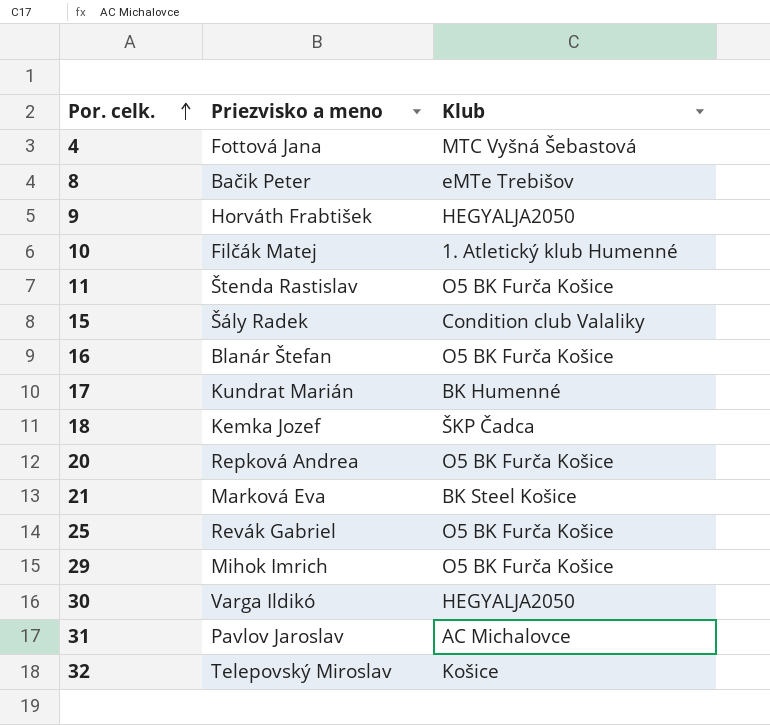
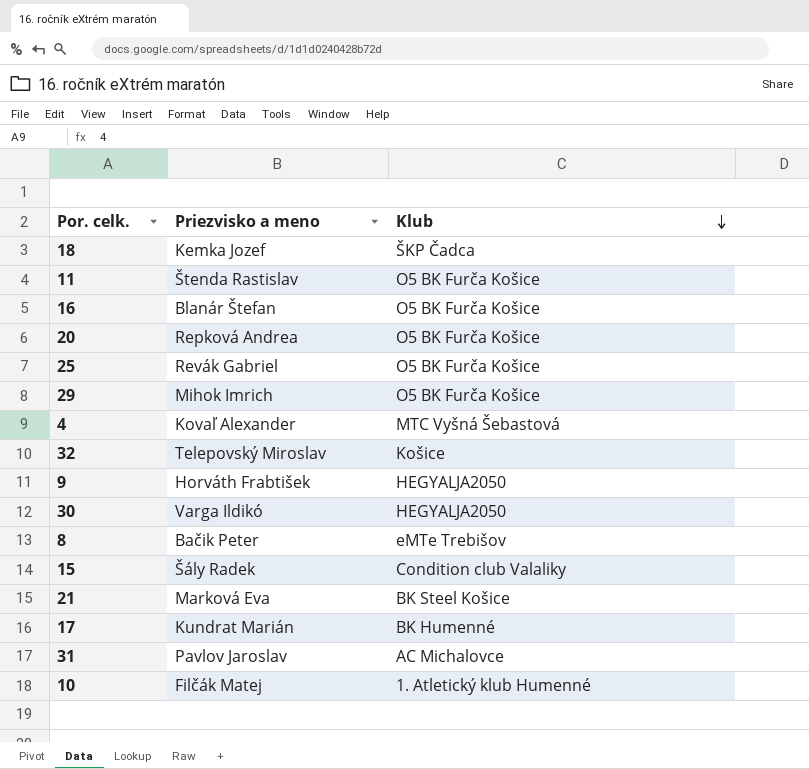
row order: Por. celk. ascending -> Klub descending
4 | Priezvisko a meno: Fottová Jana -> Kovaľ Alexander

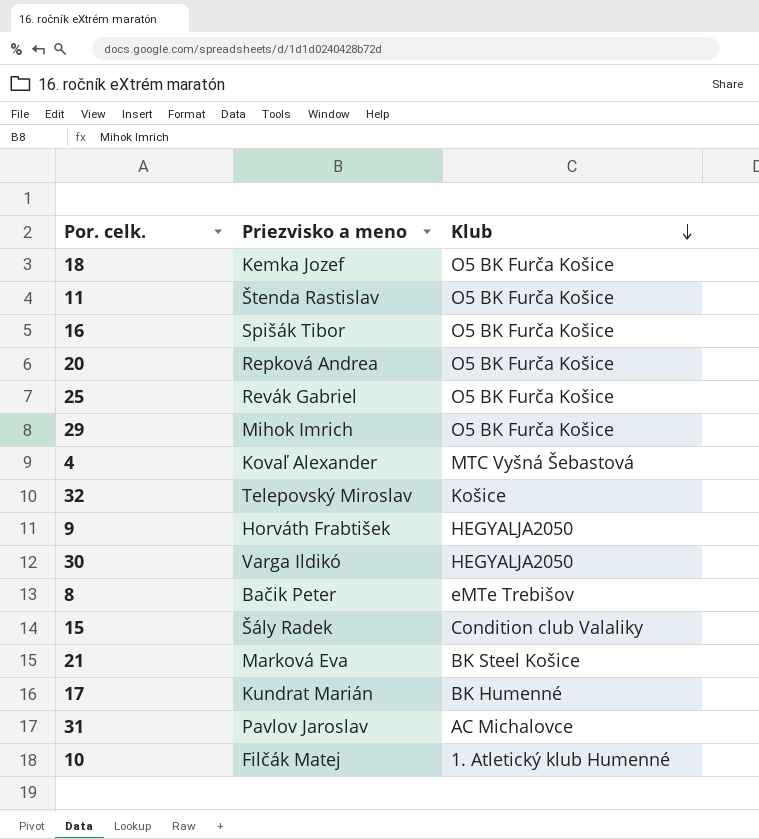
18 | Klub: ŠKP Čadca -> O5 BK Furča Košice
16 | Priezvisko a meno: Blanár Štefan -> Spišák Tibor

